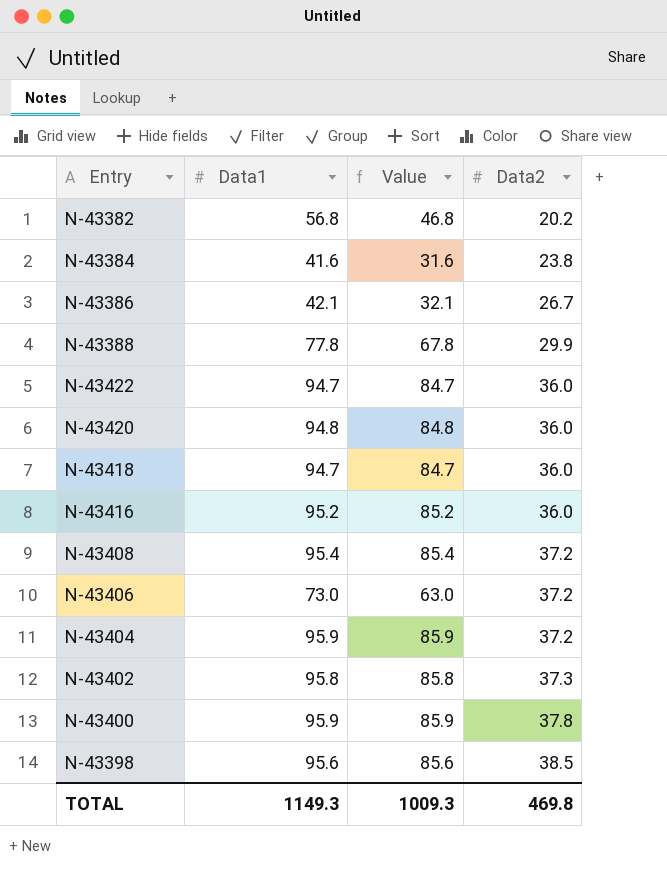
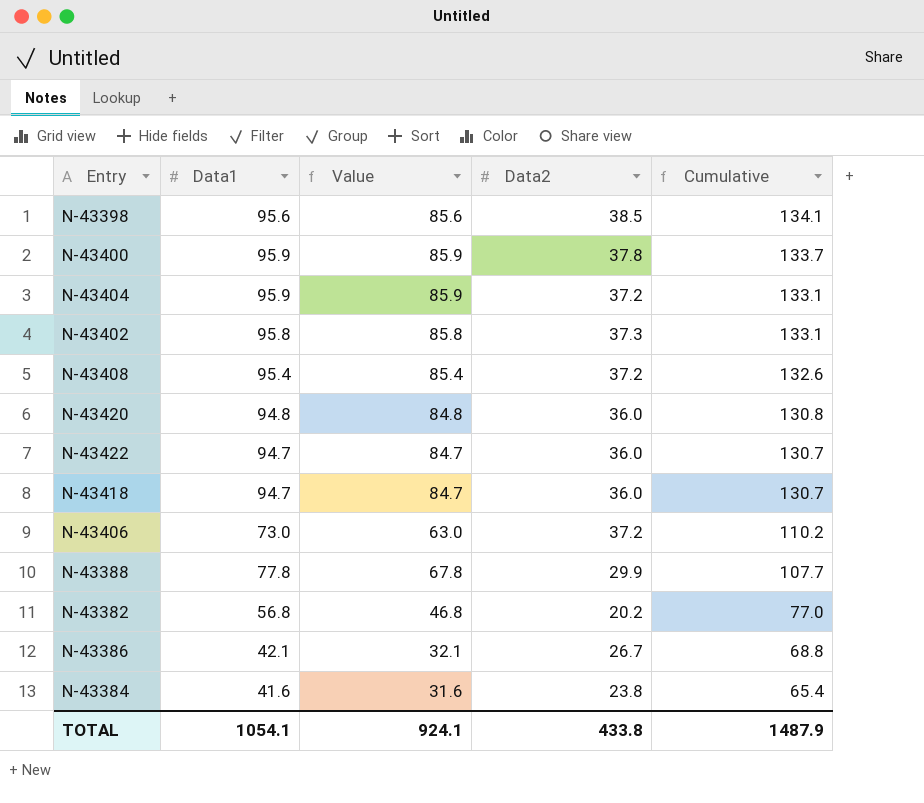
row order: Data2 ascending -> Cumulative descending
column Cumulative | formula: none -> [Data1] + [Data2]
row N-43416: 95.2 | 85.2 | 36.0 -> none
TOTAL | Data1: 1149.3 -> 1054.1
TOTAL | Value: 1009.3 -> 924.1
TOTAL | Data2: 469.8 -> 433.8

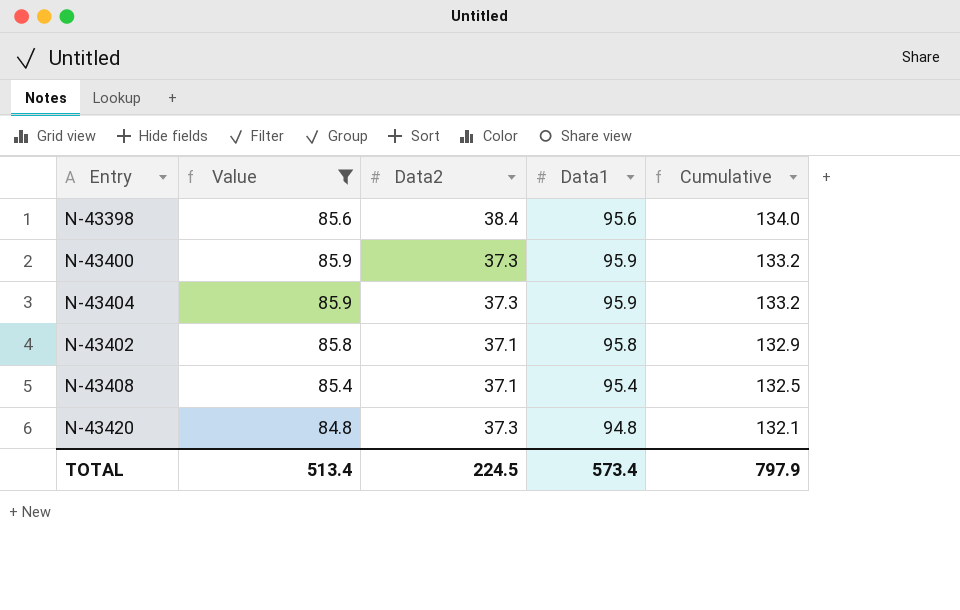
filter: none -> Value >= 84.8
column Data1 | position: 2 -> 4
N-43398 | Data2: 38.5 -> 38.4
N-43398 | Cumulative: 134.1 -> 134.0
N-43400 | Data2: 37.8 -> 37.3
N-43400 | Cumulative: 133.7 -> 133.2
N-43404 | Data2: 37.2 -> 37.3
N-43404 | Cumulative: 133.1 -> 133.2
N-43402 | Data2: 37.3 -> 37.1
N-43402 | Cumulative: 133.1 -> 132.9
N-43408 | Data2: 37.2 -> 37.1
N-43408 | Cumulative: 132.6 -> 132.5
N-43420 | Data2: 36.0 -> 37.3
N-43420 | Cumulative: 130.8 -> 132.1
TOTAL | Value: 924.1 -> 513.4
TOTAL | Data2: 433.8 -> 224.5
TOTAL | Data1: 1054.1 -> 573.4
TOTAL | Cumulative: 1487.9 -> 797.9

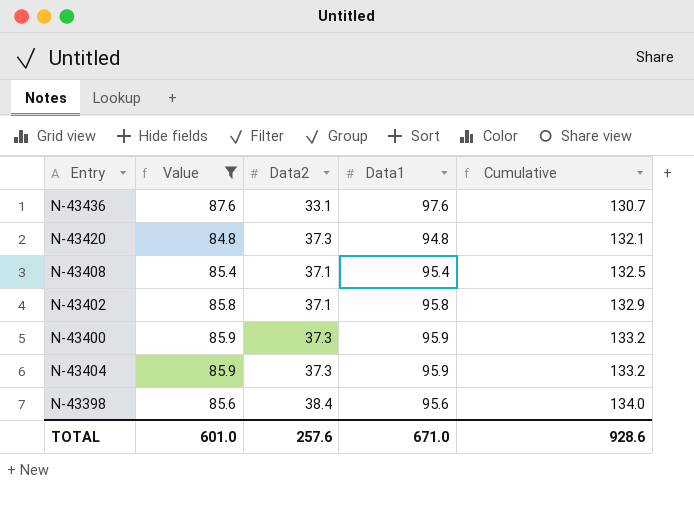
row order: Cumulative descending -> Cumulative ascending
row N-43436: none -> 87.6 | 33.1 | 97.6 | 130.7
TOTAL | Value: 513.4 -> 601.0
TOTAL | Data2: 224.5 -> 257.6
TOTAL | Data1: 573.4 -> 671.0
TOTAL | Cumulative: 797.9 -> 928.6

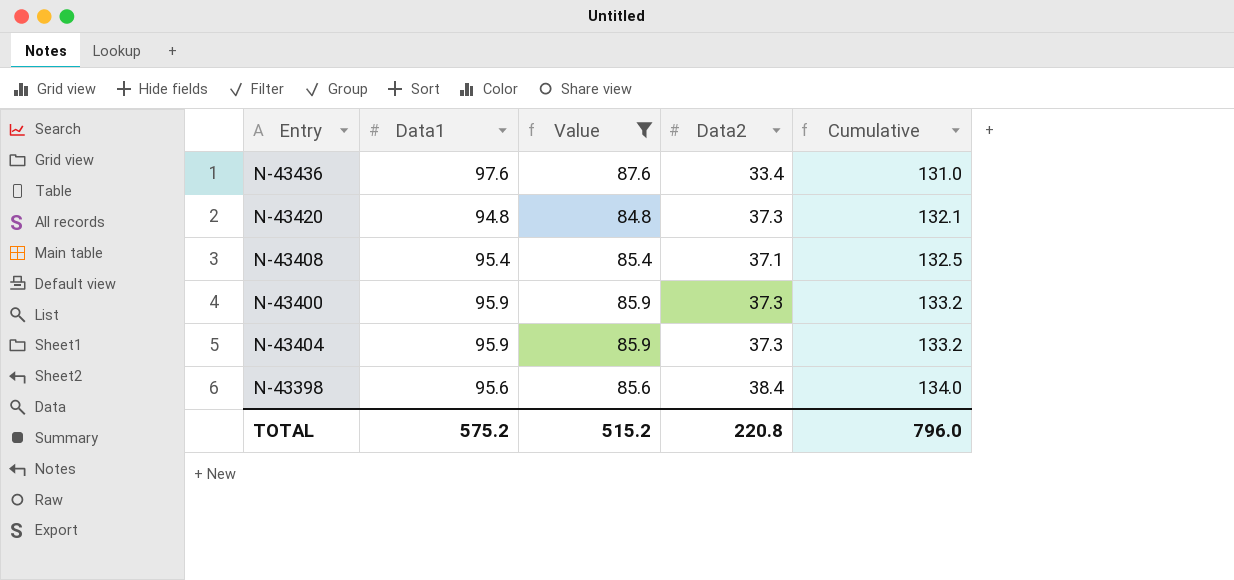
column Data1 | position: 4 -> 2
row N-43402: 85.8 | 37.1 | 95.8 | 132.9 -> none
N-43436 | Data2: 33.1 -> 33.4
N-43436 | Cumulative: 130.7 -> 131.0
TOTAL | Data1: 671.0 -> 575.2
TOTAL | Value: 601.0 -> 515.2
TOTAL | Data2: 257.6 -> 220.8
TOTAL | Cumulative: 928.6 -> 796.0

